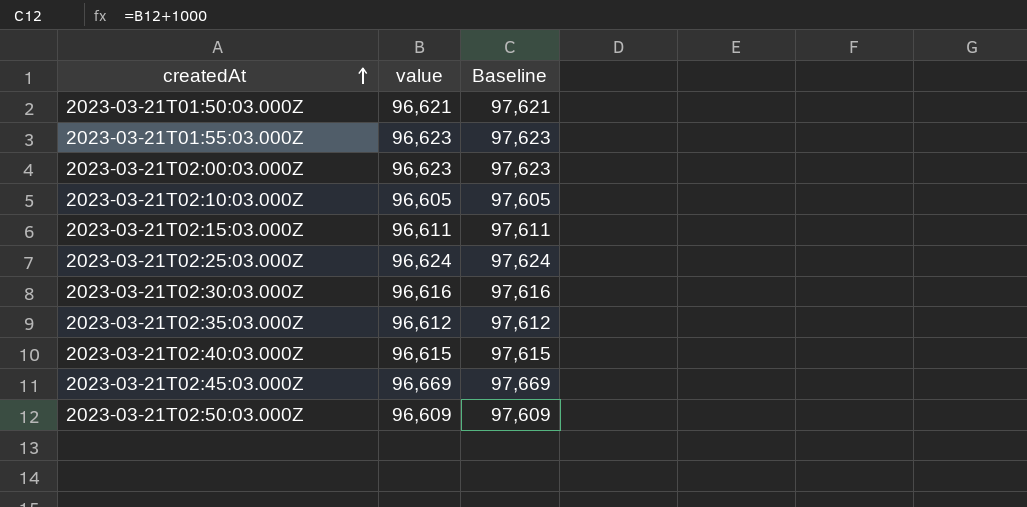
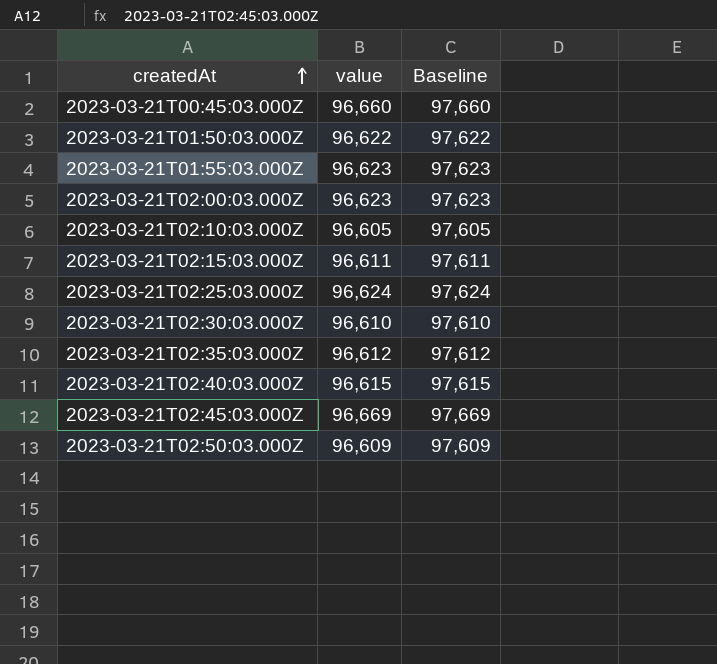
row 2023-03-21T00:45:03.000Z: none -> 96,660 | 97,660
2023-03-21T01:50:03.000Z | value: 96,621 -> 96,622
2023-03-21T01:50:03.000Z | Baseline: 97,621 -> 97,622
2023-03-21T02:30:03.000Z | value: 96,616 -> 96,610
2023-03-21T02:30:03.000Z | Baseline: 97,616 -> 97,610

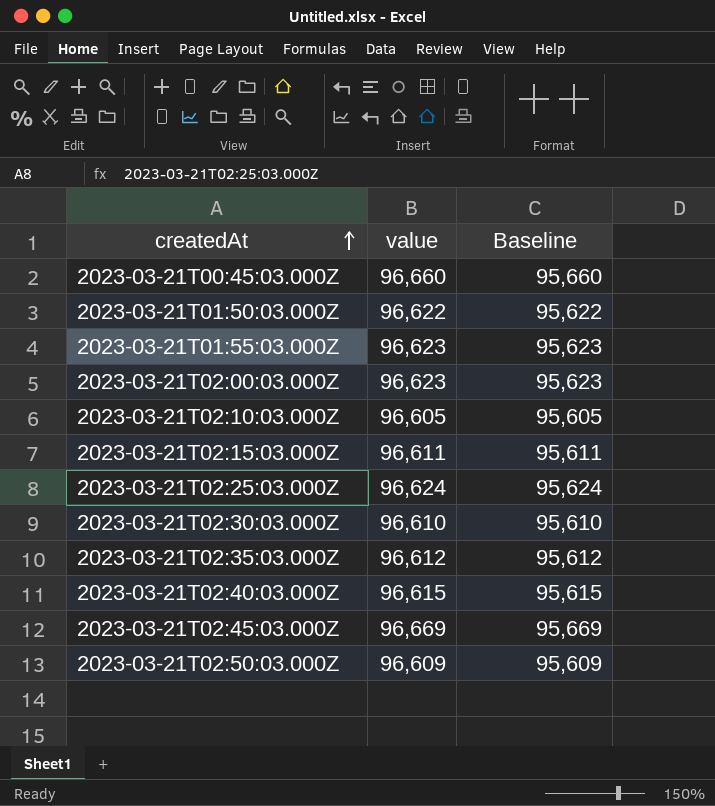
column Baseline | formula: [value] + 1000 -> [value] - 1000

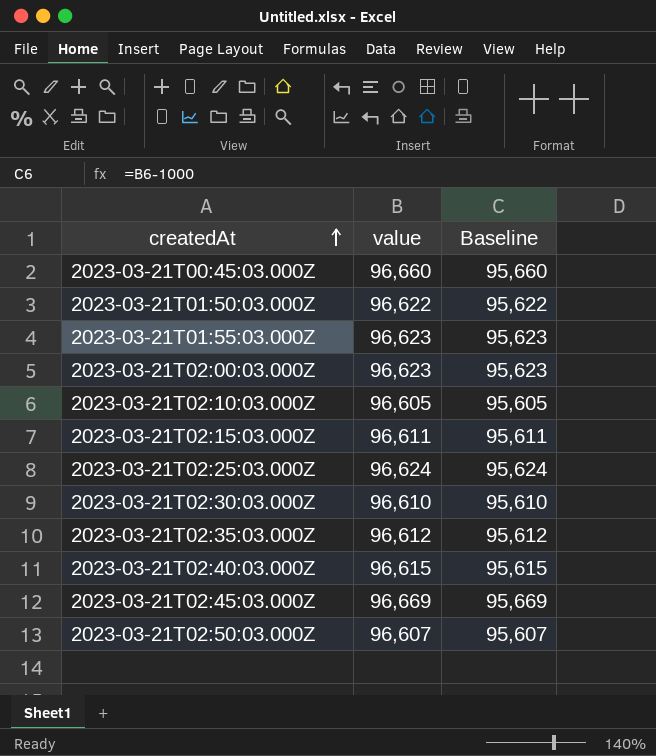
2023-03-21T02:50:03.000Z | value: 96,609 -> 96,607
2023-03-21T02:50:03.000Z | Baseline: 95,609 -> 95,607

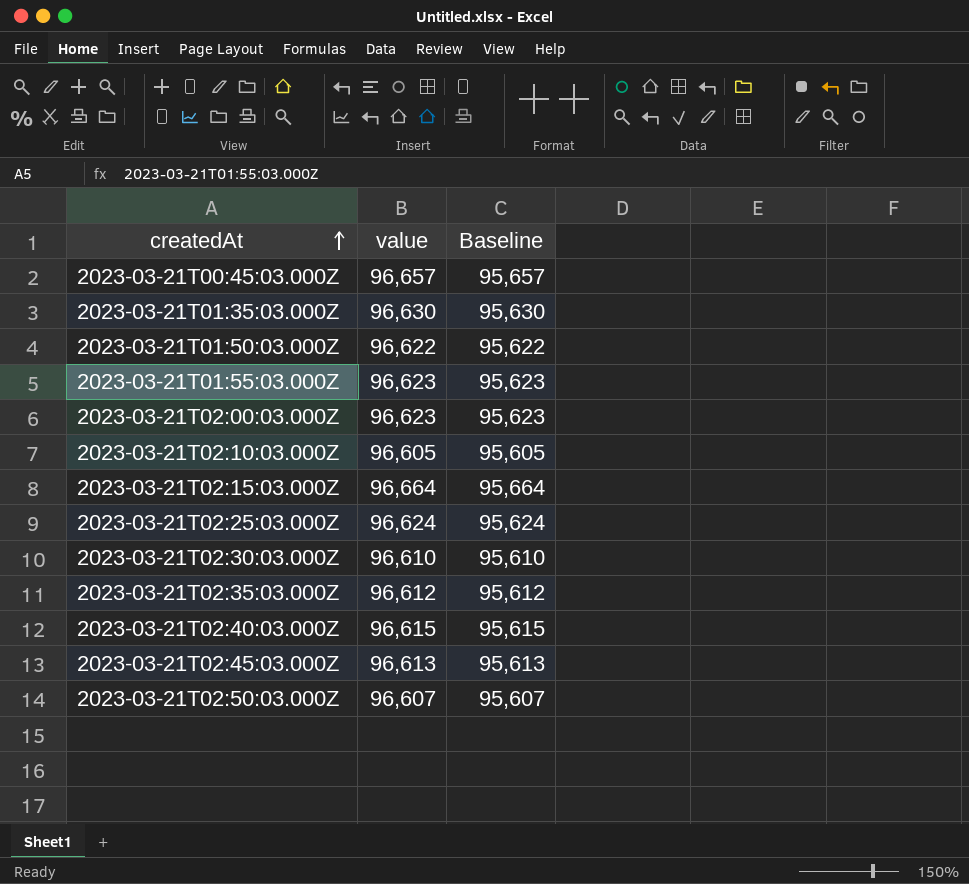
2023-03-21T00:45:03.000Z | value: 96,660 -> 96,657
2023-03-21T00:45:03.000Z | Baseline: 95,660 -> 95,657
row 2023-03-21T01:35:03.000Z: none -> 96,630 | 95,630
2023-03-21T02:15:03.000Z | value: 96,611 -> 96,664
2023-03-21T02:15:03.000Z | Baseline: 95,611 -> 95,664
2023-03-21T02:45:03.000Z | value: 96,669 -> 96,613
2023-03-21T02:45:03.000Z | Baseline: 95,669 -> 95,613

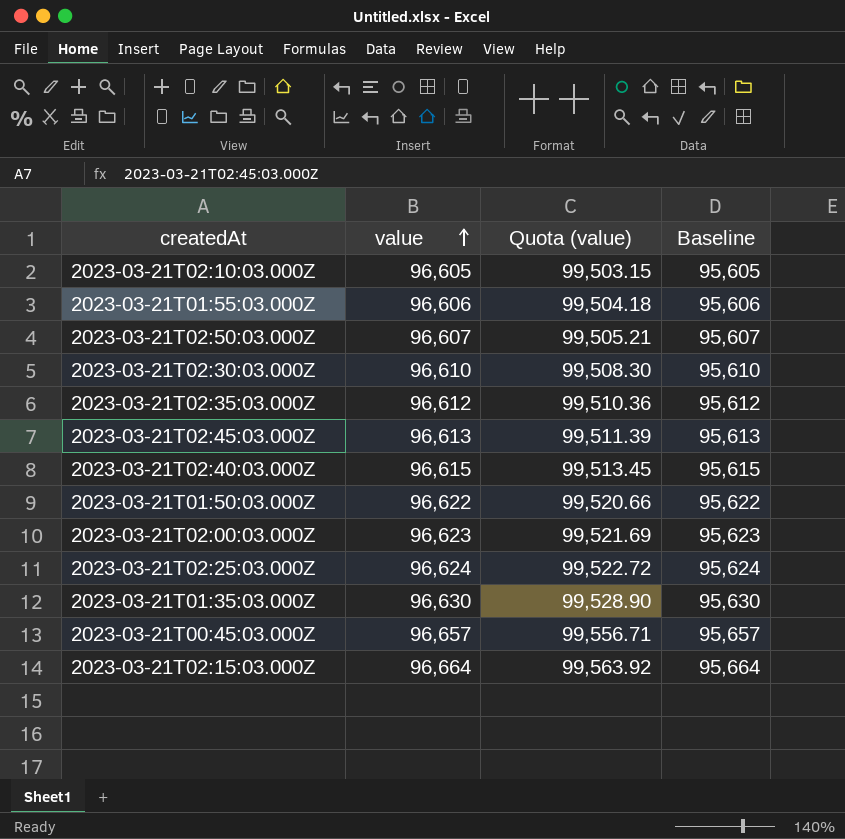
row order: createdAt ascending -> value ascending
column Quota (value) | formula: none -> [value] * 1.03
2023-03-21T01:55:03.000Z | value: 96,623 -> 96,606
2023-03-21T01:55:03.000Z | Baseline: 95,623 -> 95,606

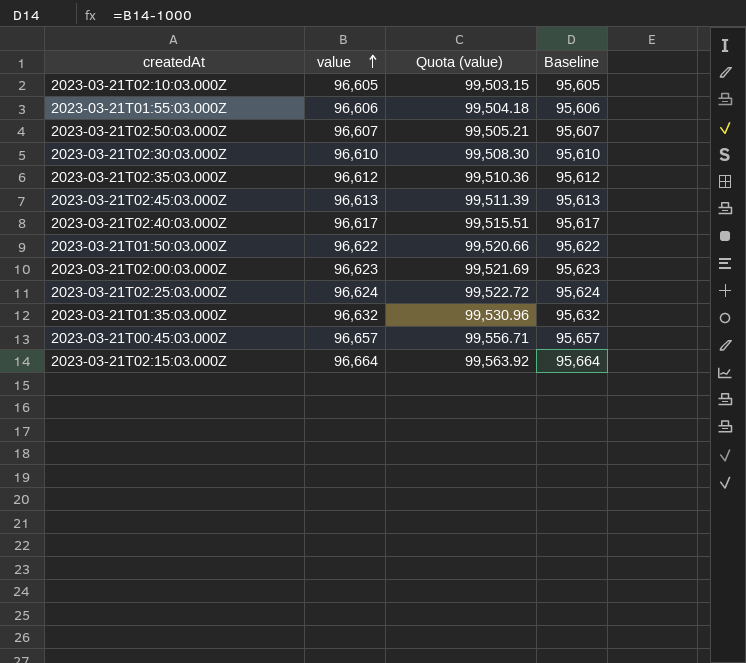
2023-03-21T02:40:03.000Z | value: 96,615 -> 96,617
2023-03-21T02:40:03.000Z | Quota (value): 99,513.45 -> 99,515.51
2023-03-21T02:40:03.000Z | Baseline: 95,615 -> 95,617
2023-03-21T01:35:03.000Z | value: 96,630 -> 96,632
2023-03-21T01:35:03.000Z | Quota (value): 99,528.90 -> 99,530.96
2023-03-21T01:35:03.000Z | Baseline: 95,630 -> 95,632

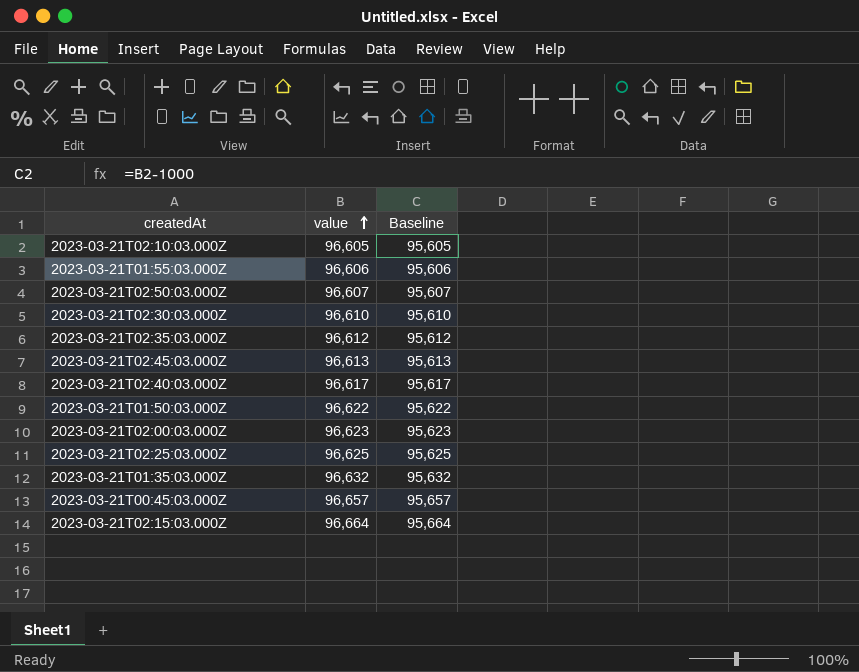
column Quota (value) | formula: [value] * 1.03 -> none
2023-03-21T02:25:03.000Z | value: 96,624 -> 96,625
2023-03-21T02:25:03.000Z | Baseline: 95,624 -> 95,625

